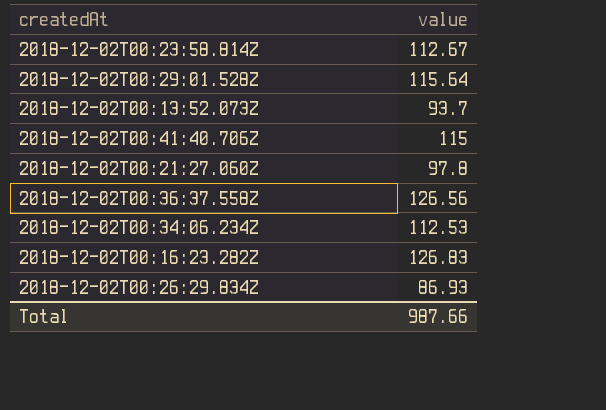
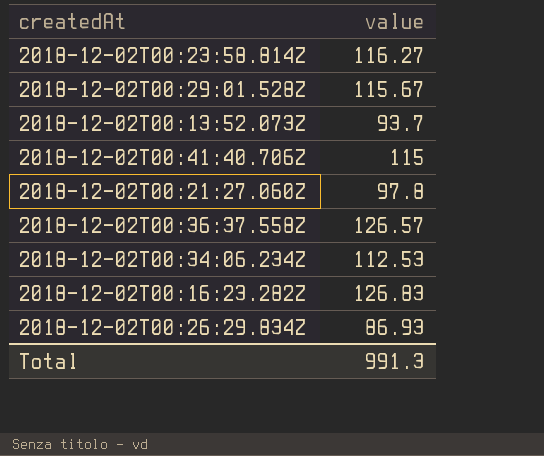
2018-12-02T00:23:58.814Z | value: 112.67 -> 116.27
2018-12-02T00:29:01.528Z | value: 115.64 -> 115.67
2018-12-02T00:36:37.558Z | value: 126.56 -> 126.57
Total | value: 987.66 -> 991.3

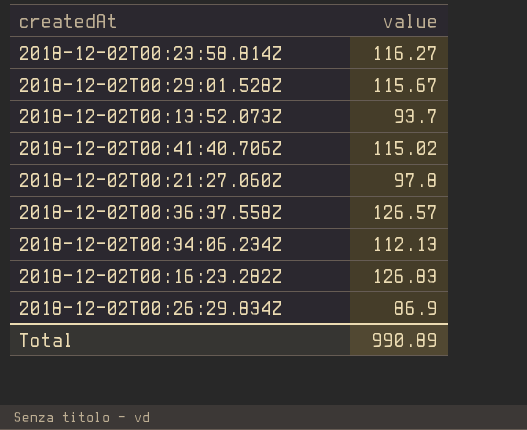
2018-12-02T00:41:40.706Z | value: 115 -> 115.02
2018-12-02T00:34:06.234Z | value: 112.53 -> 112.13
2018-12-02T00:26:29.834Z | value: 86.93 -> 86.9
Total | value: 991.3 -> 990.89

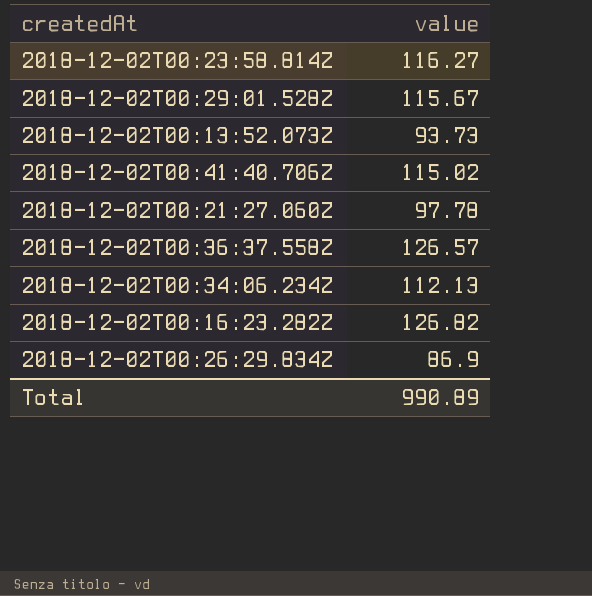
2018-12-02T00:13:52.073Z | value: 93.7 -> 93.73
2018-12-02T00:21:27.060Z | value: 97.8 -> 97.78
2018-12-02T00:16:23.282Z | value: 126.83 -> 126.82

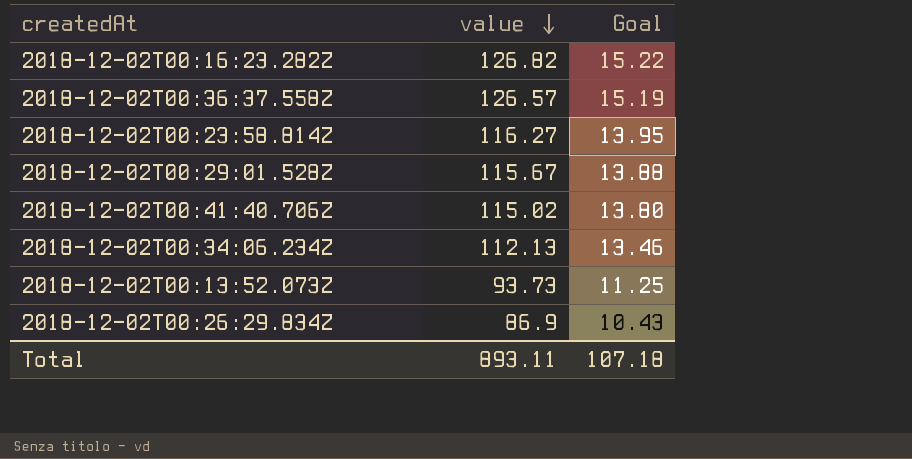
row order: none -> value descending
column Goal | formula: none -> [value] * 0.12
row 2018-12-02T00:21:27.060Z: 97.78 -> none
Total | value: 990.89 -> 893.11

